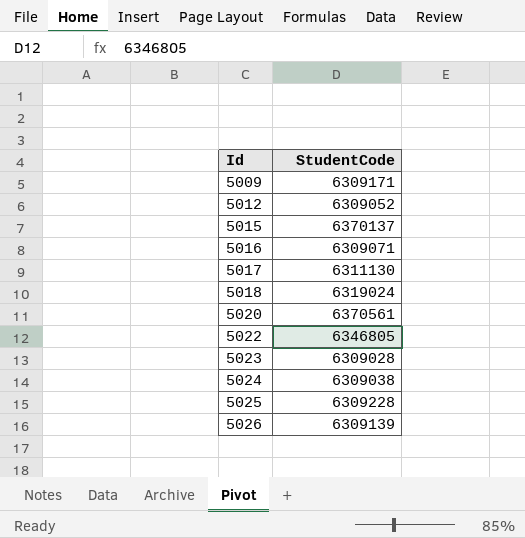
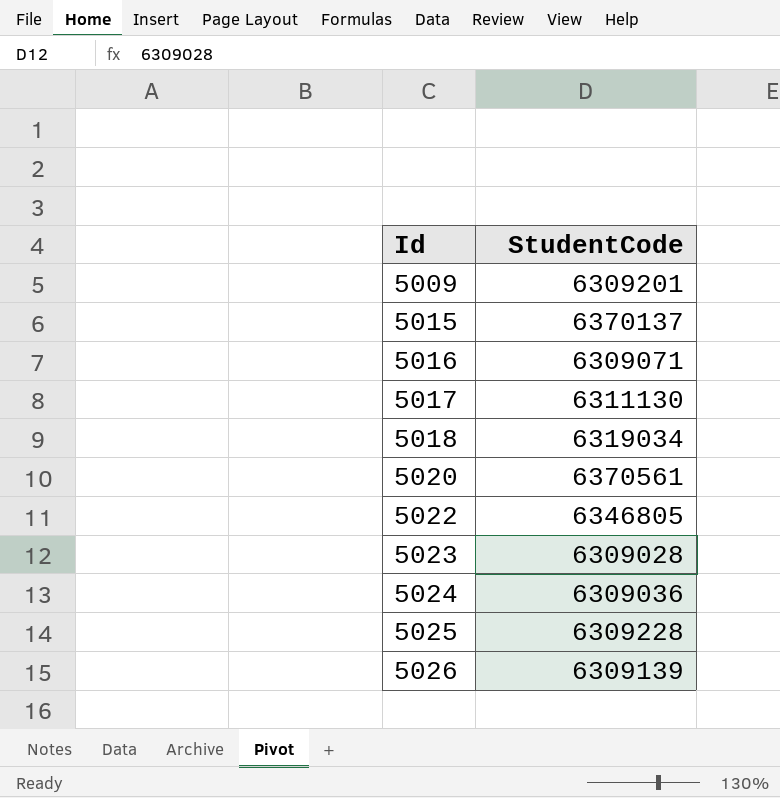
row 5012: 6309052 -> none
5009 | StudentCode: 6309171 -> 6309201
5018 | StudentCode: 6319024 -> 6319034
5024 | StudentCode: 6309038 -> 6309036

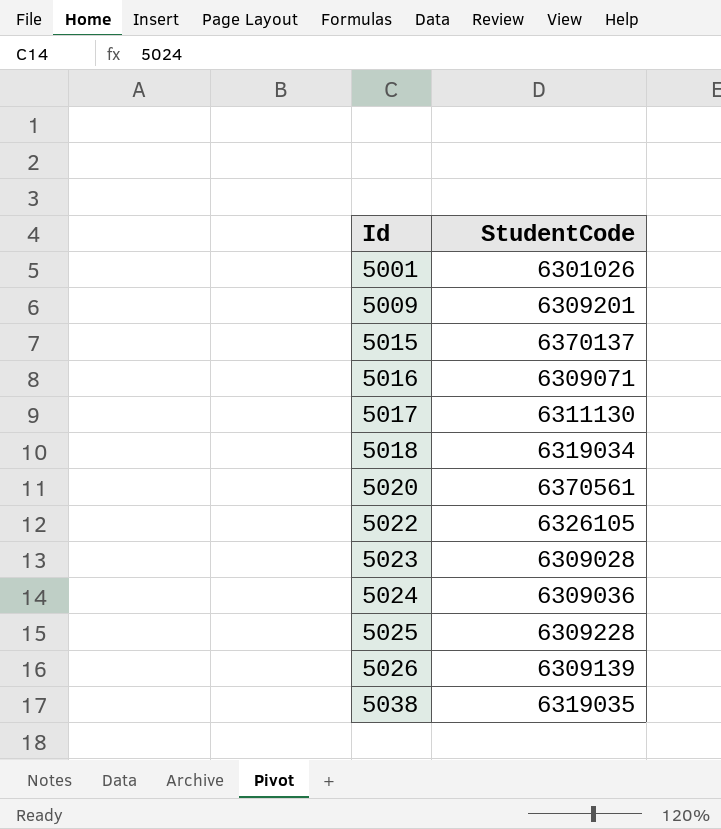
row 5001: none -> 6301026
5022 | StudentCode: 6346805 -> 6326105
row 5038: none -> 6319035

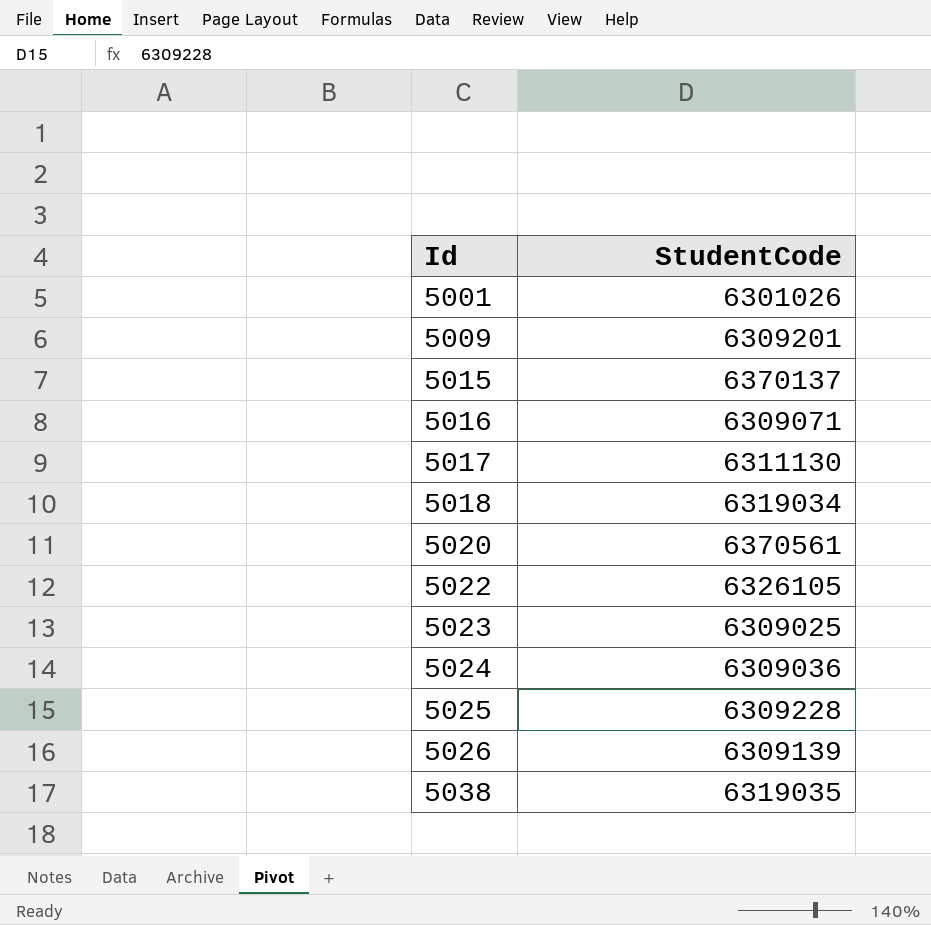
5023 | StudentCode: 6309028 -> 6309025

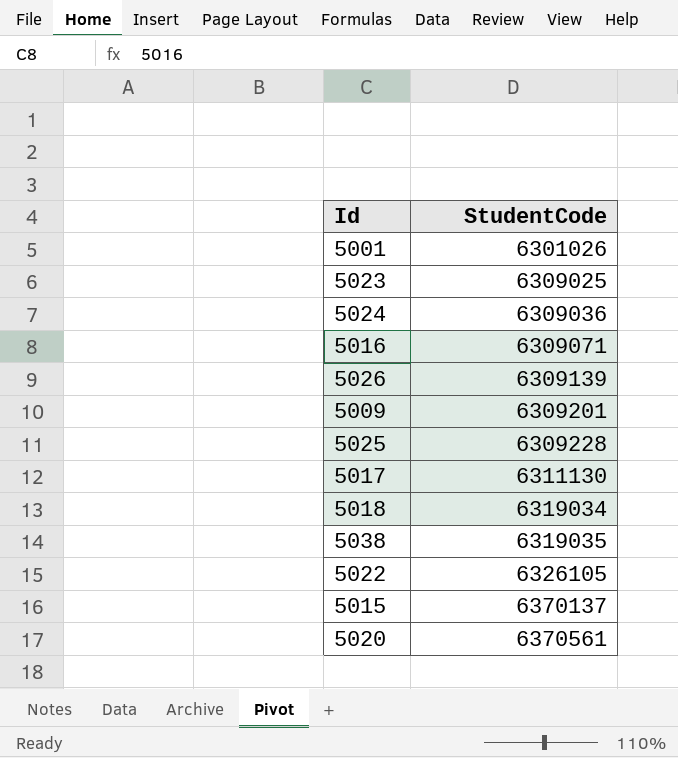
row order: Id ascending -> StudentCode ascending

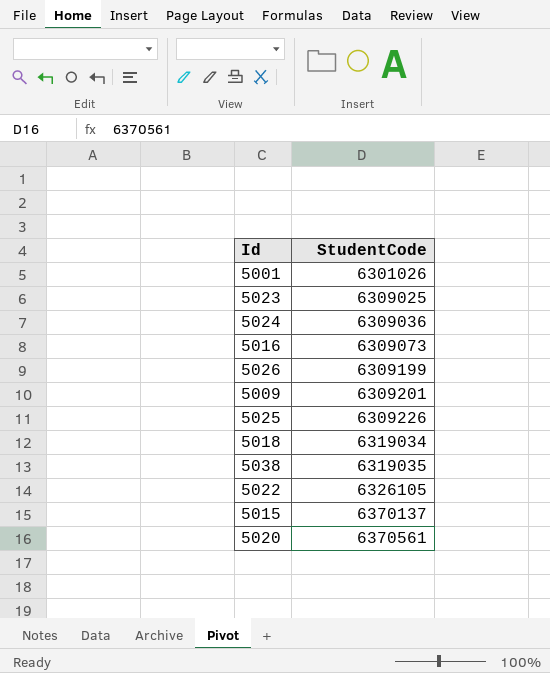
row 5017: 6311130 -> none
5016 | StudentCode: 6309071 -> 6309073
5026 | StudentCode: 6309139 -> 6309199
5025 | StudentCode: 6309228 -> 6309226

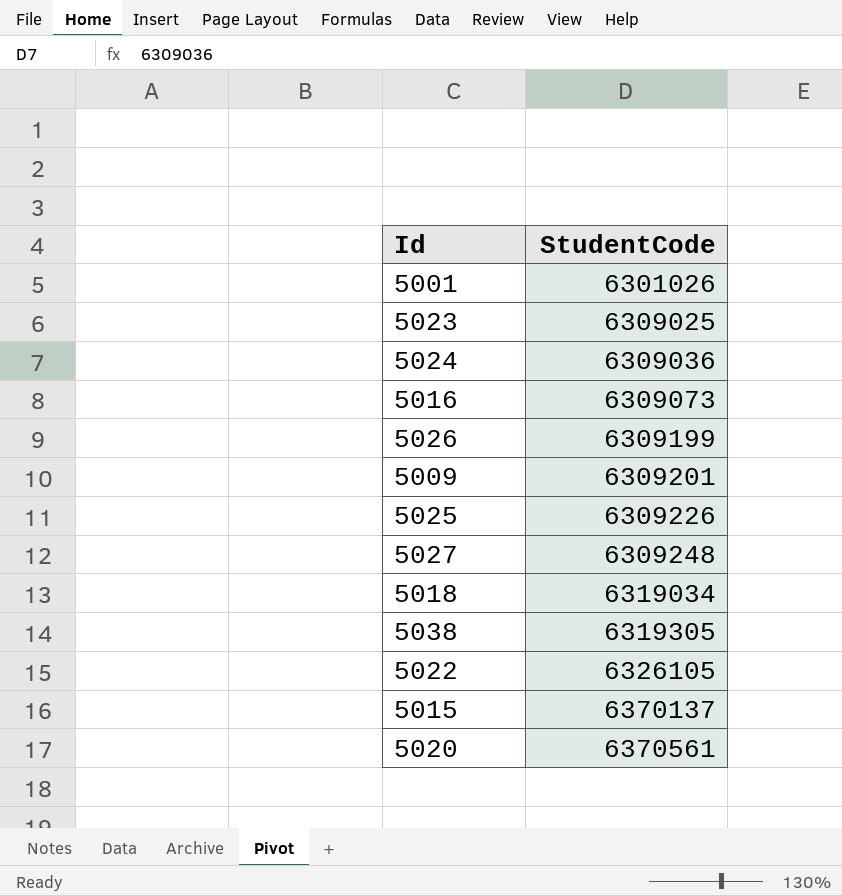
row 5027: none -> 6309248
5038 | StudentCode: 6319035 -> 6319305

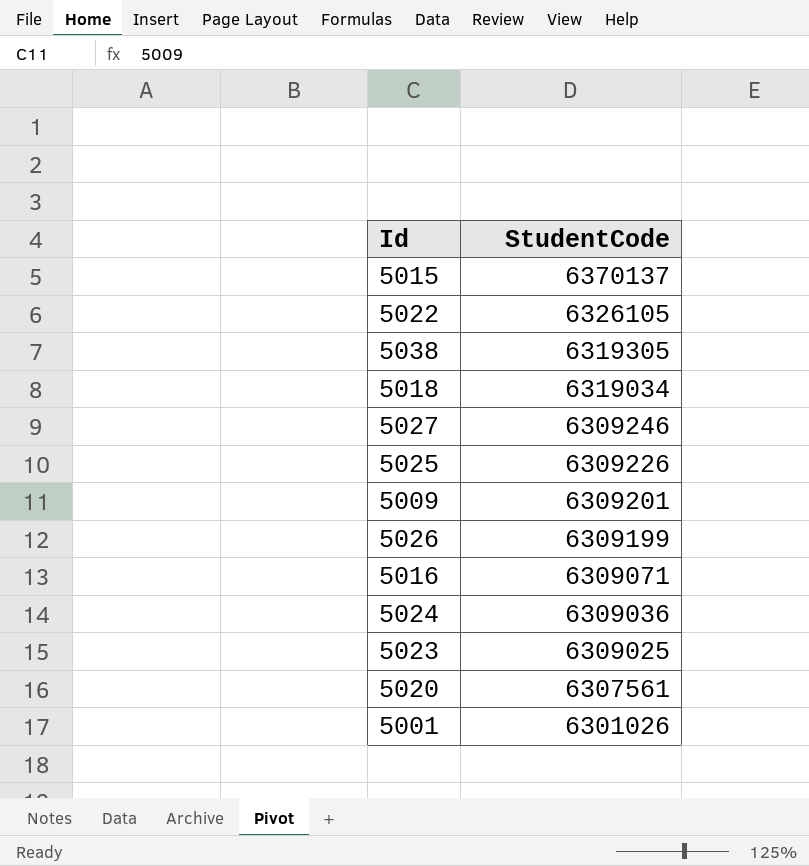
row order: StudentCode ascending -> StudentCode descending
5027 | StudentCode: 6309248 -> 6309246
5016 | StudentCode: 6309073 -> 6309071
5020 | StudentCode: 6370561 -> 6307561

